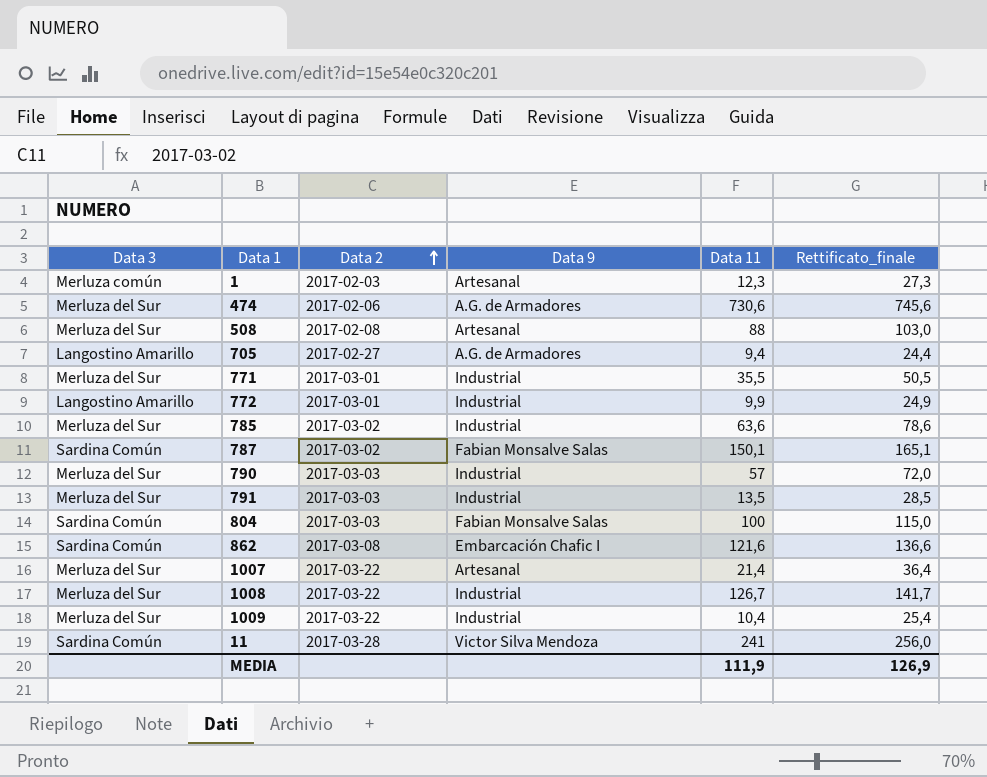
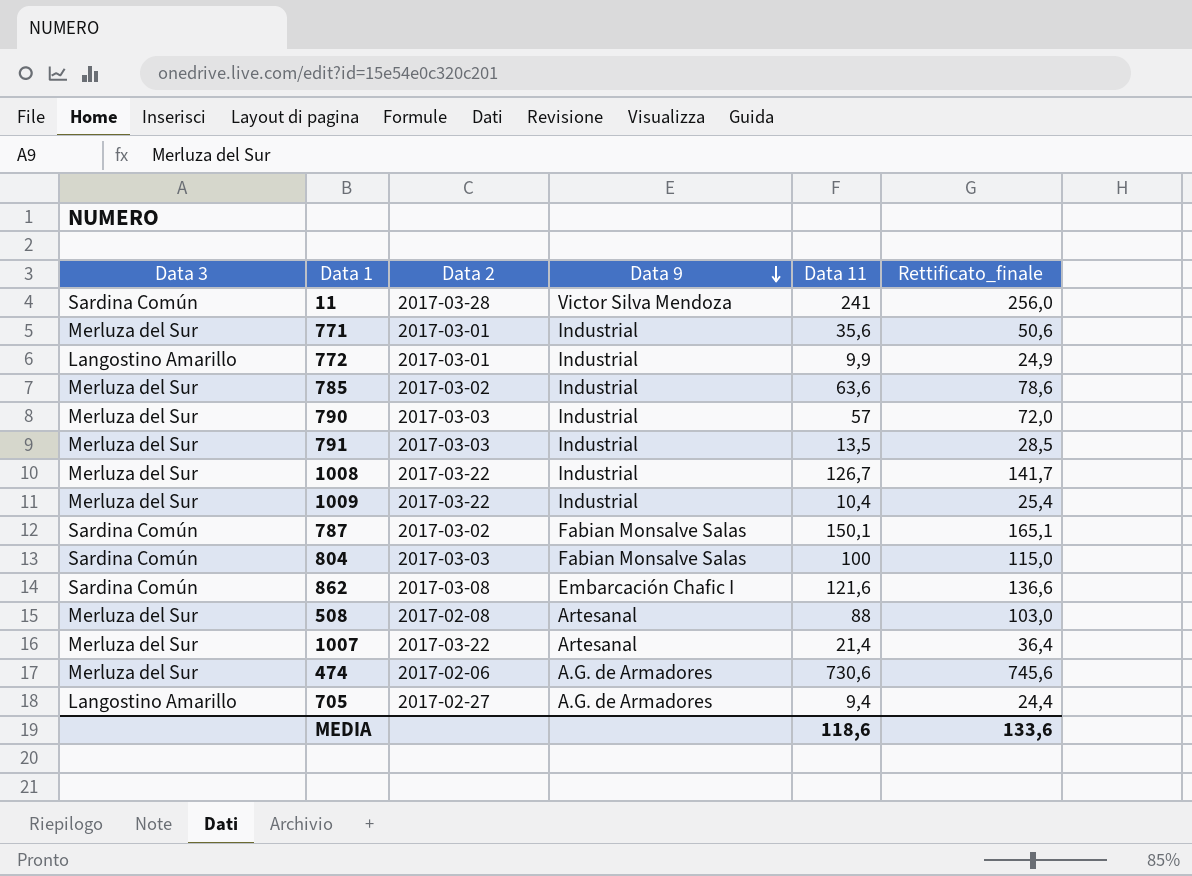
row order: Data 2 ascending -> Data 9 descending
row 1: Merluza común | 2017-02-03 | Artesanal | 12,3 | 27,3 -> none
771 | Data 11: 35,5 -> 35,6
771 | Rettificato_finale: 50,5 -> 50,6
MEDIA | Data 11: 111,9 -> 118,6
MEDIA | Rettificato_finale: 126,9 -> 133,6

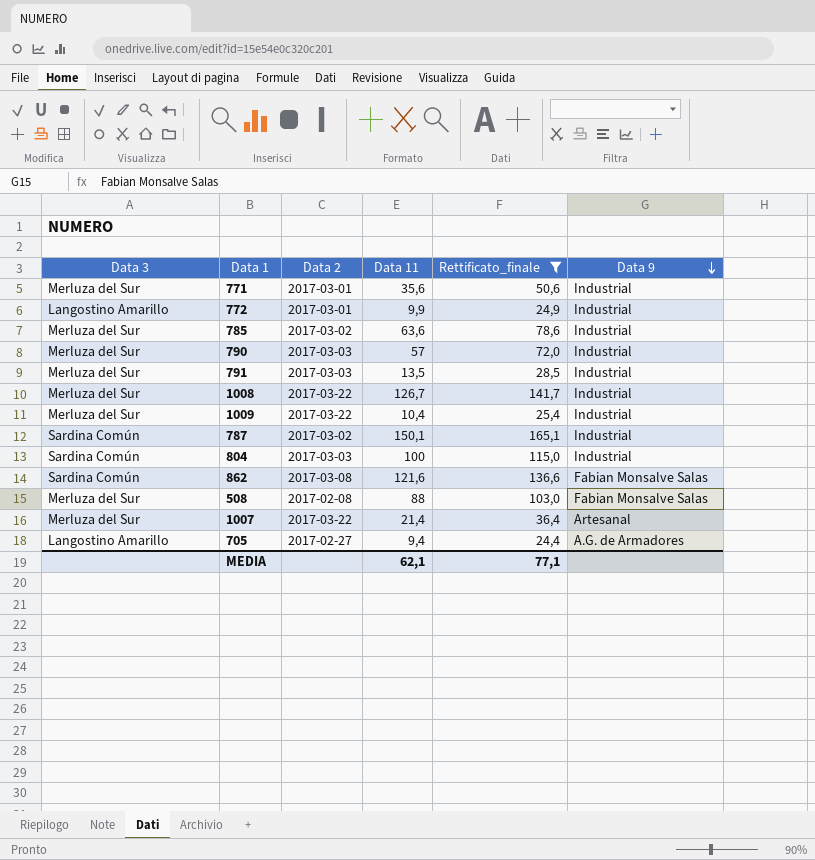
filter: none -> Rettificato_finale <= 165,1
column Data 9 | position: 4 -> 6
787 | Data 9: Fabian Monsalve Salas -> Industrial
804 | Data 9: Fabian Monsalve Salas -> Industrial
862 | Data 9: Embarcación Chafic I -> Fabian Monsalve Salas
508 | Data 9: Artesanal -> Fabian Monsalve Salas
MEDIA | Data 11: 118,6 -> 62,1
MEDIA | Rettificato_finale: 133,6 -> 77,1

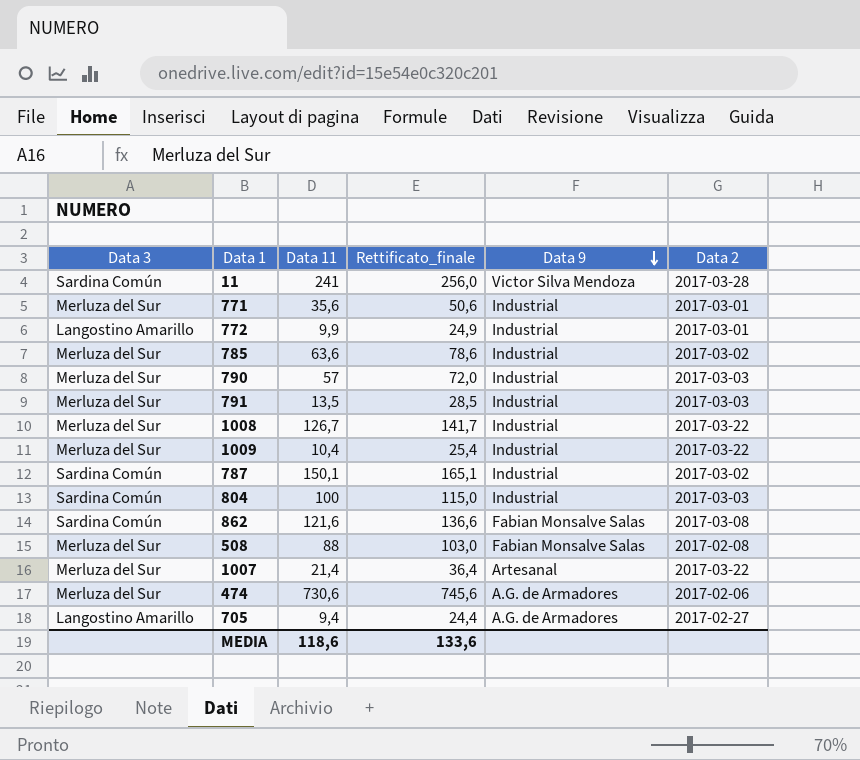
filter: Rettificato_finale <= 165,1 -> none
column Data 2 | position: 3 -> 6
MEDIA | Data 11: 62,1 -> 118,6
MEDIA | Rettificato_finale: 77,1 -> 133,6

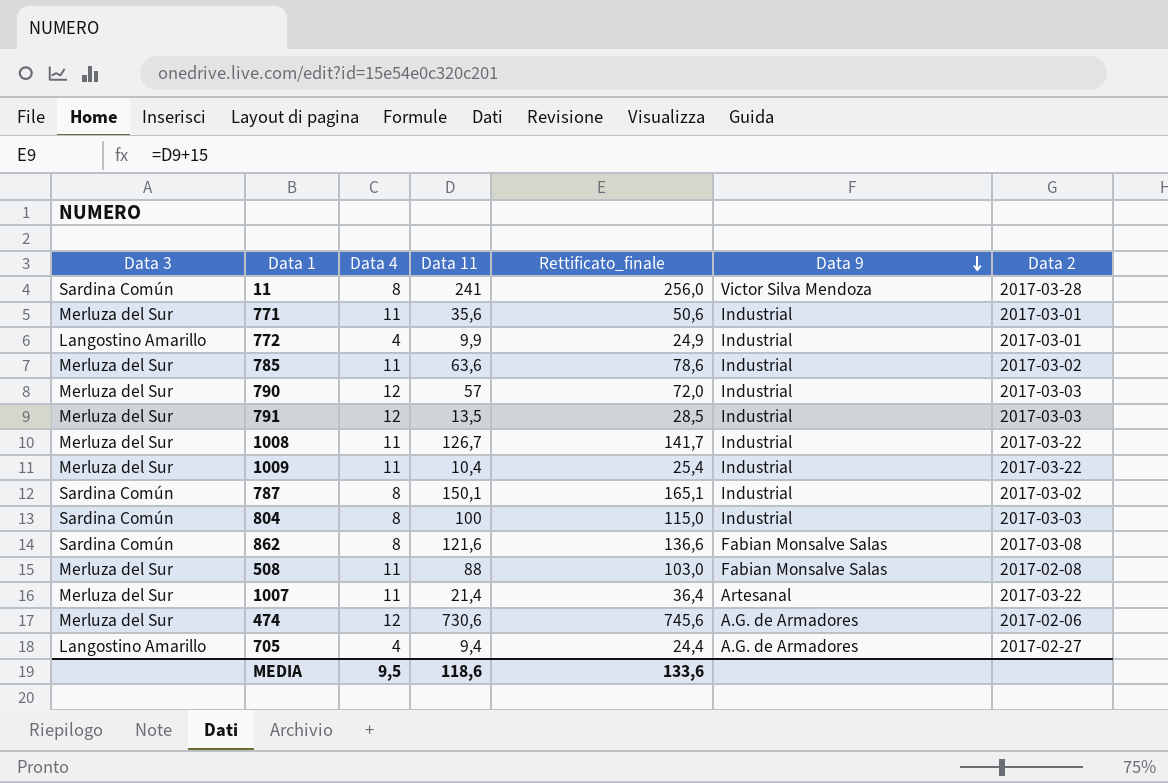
column Data 4 | position: none -> 3

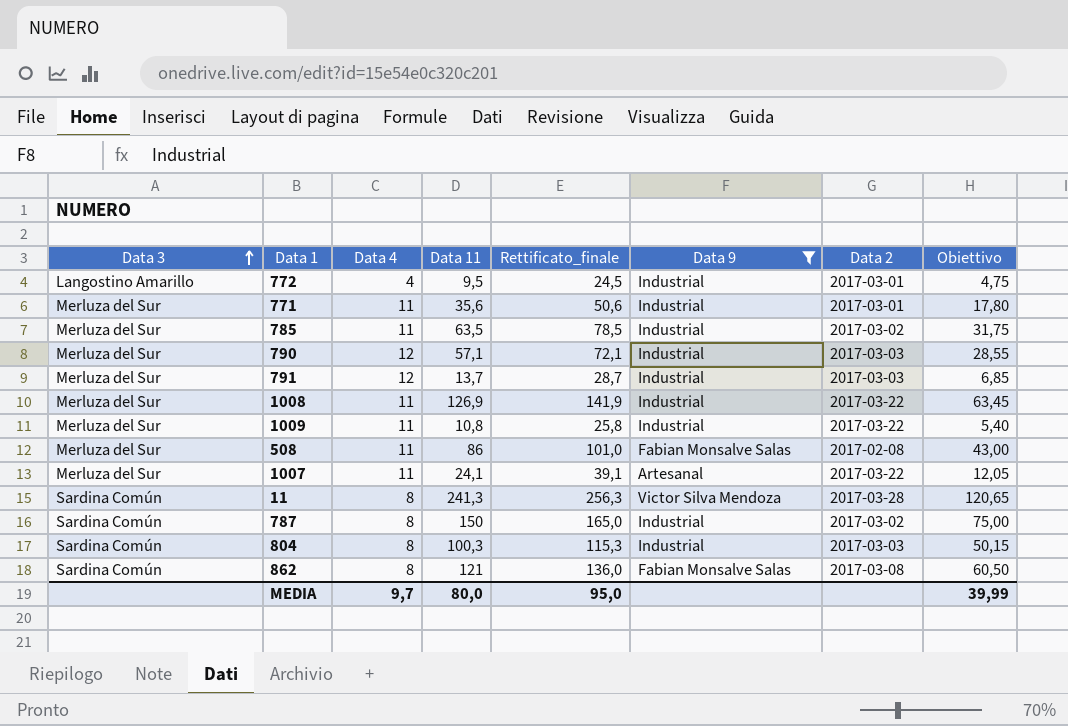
filter: none -> Data 9 != A.G. de Armadores
row order: Data 9 descending -> Data 3 ascending
column Obiettivo | formula: none -> [Data 11] * 0,5
772 | Data 11: 9,9 -> 9,5
772 | Rettificato_finale: 24,9 -> 24,5
785 | Data 11: 63,6 -> 63,5
785 | Rettificato_finale: 78,6 -> 78,5
790 | Data 11: 57 -> 57,1
790 | Rettificato_finale: 72,0 -> 72,1
791 | Data 11: 13,5 -> 13,7
791 | Rettificato_finale: 28,5 -> 28,7
1008 | Data 11: 126,7 -> 126,9
1008 | Rettificato_finale: 141,7 -> 141,9
1009 | Data 11: 10,4 -> 10,8
1009 | Rettificato_finale: 25,4 -> 25,8
508 | Data 11: 88 -> 86
508 | Rettificato_finale: 103,0 -> 101,0
1007 | Data 11: 21,4 -> 24,1
1007 | Rettificato_finale: 36,4 -> 39,1
11 | Data 11: 241 -> 241,3
11 | Rettificato_finale: 256,0 -> 256,3
787 | Data 11: 150,1 -> 150
787 | Rettificato_finale: 165,1 -> 165,0
804 | Data 11: 100 -> 100,3
804 | Rettificato_finale: 115,0 -> 115,3
862 | Data 11: 121,6 -> 121
862 | Rettificato_finale: 136,6 -> 136,0
MEDIA | Data 4: 9,5 -> 9,7
MEDIA | Data 11: 118,6 -> 80,0
MEDIA | Rettificato_finale: 133,6 -> 95,0

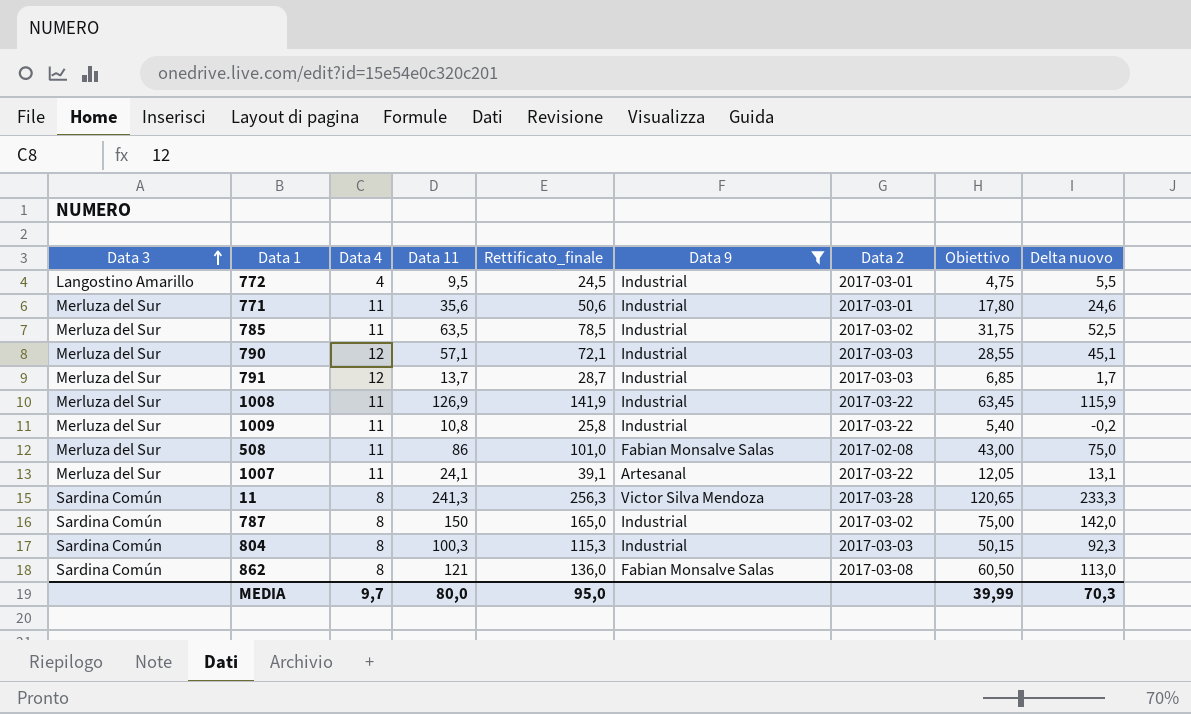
column Delta nuovo | formula: none -> [Data 11] - [Data 4]

